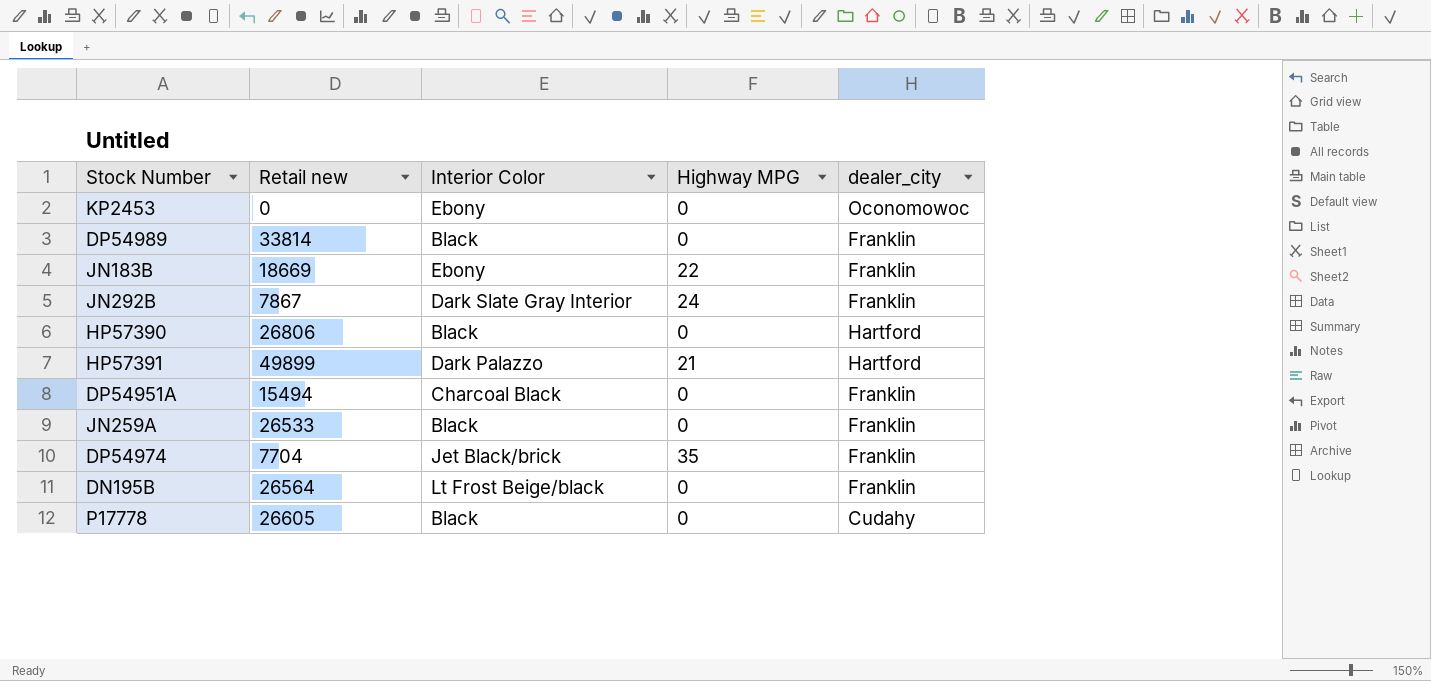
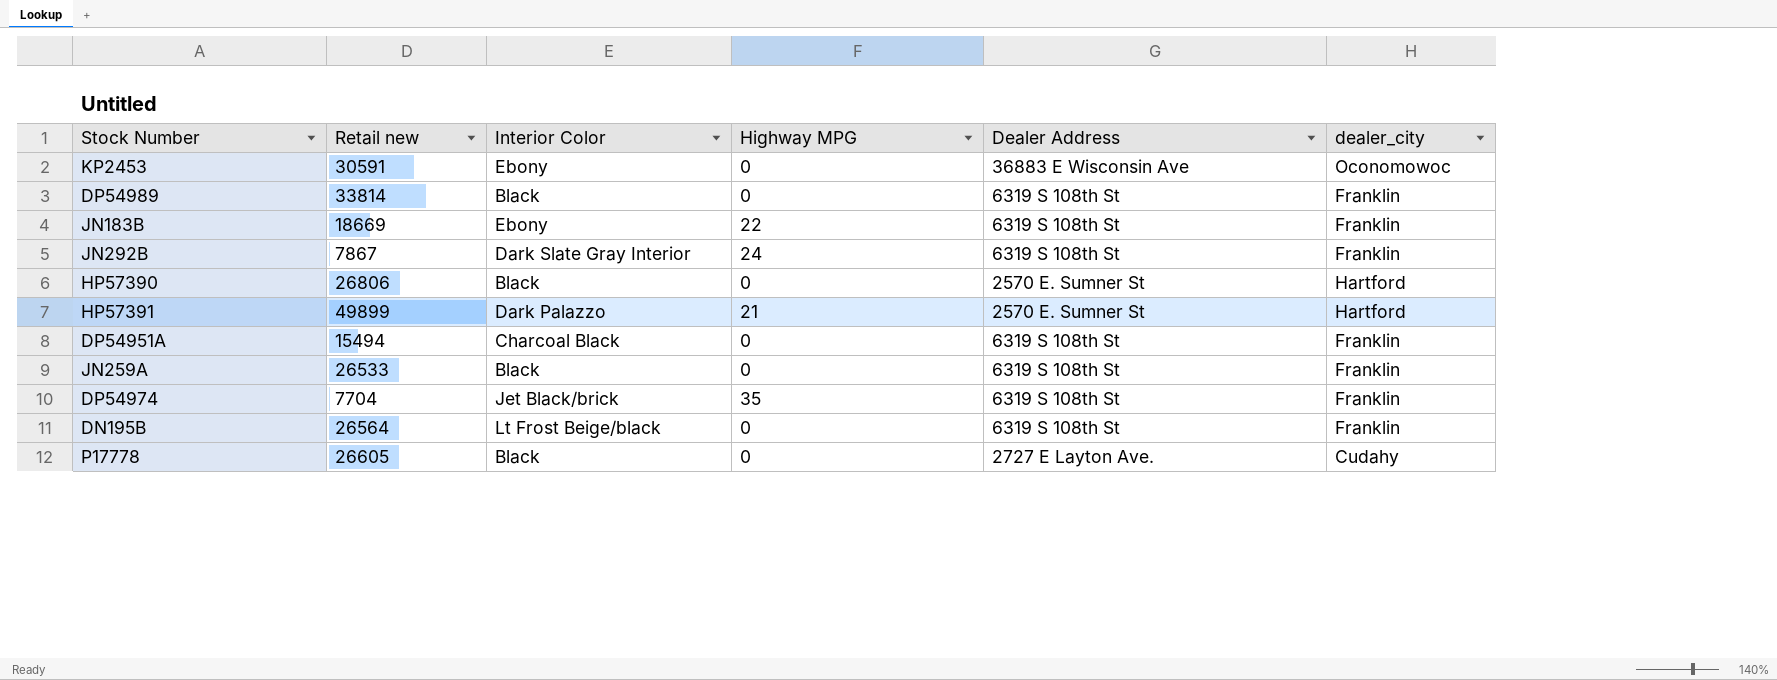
column Dealer Address | position: none -> 5
KP2453 | Retail new: 0 -> 30591

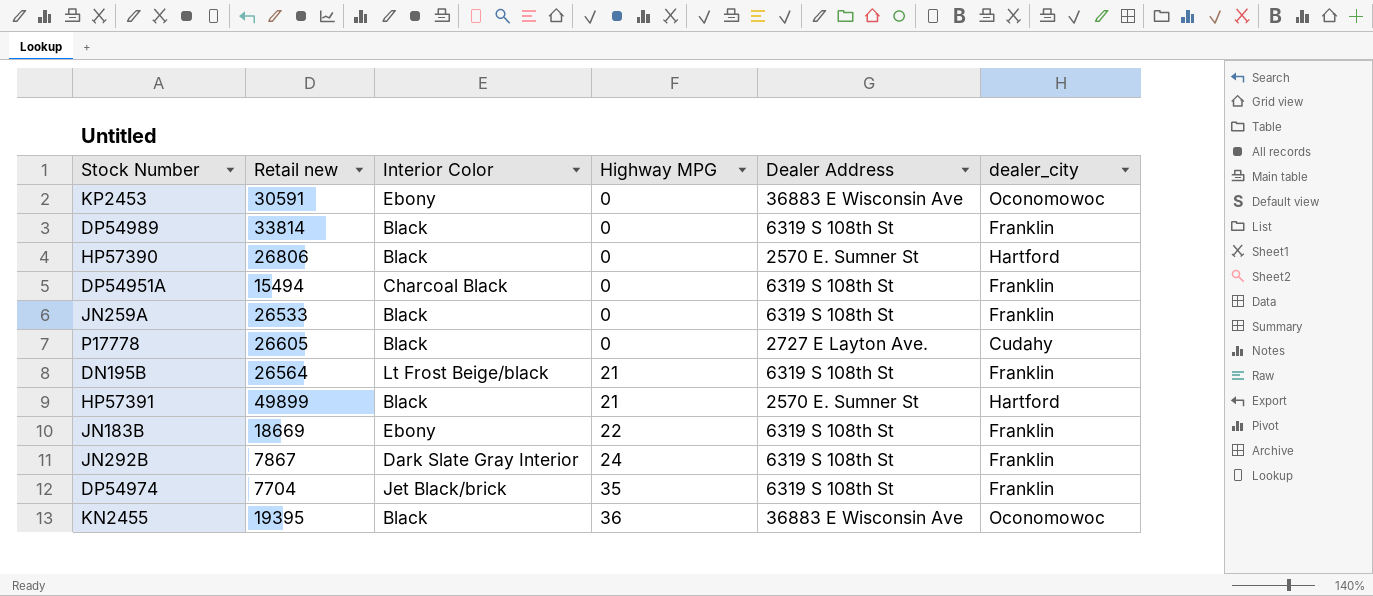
row order: none -> Highway MPG ascending
DN195B | Highway MPG: 0 -> 21
HP57391 | Interior Color: Dark Palazzo -> Black
row KN2455: none -> 19395 | Black | 36 | 36883 E Wisconsin Ave | Oconomowoc

